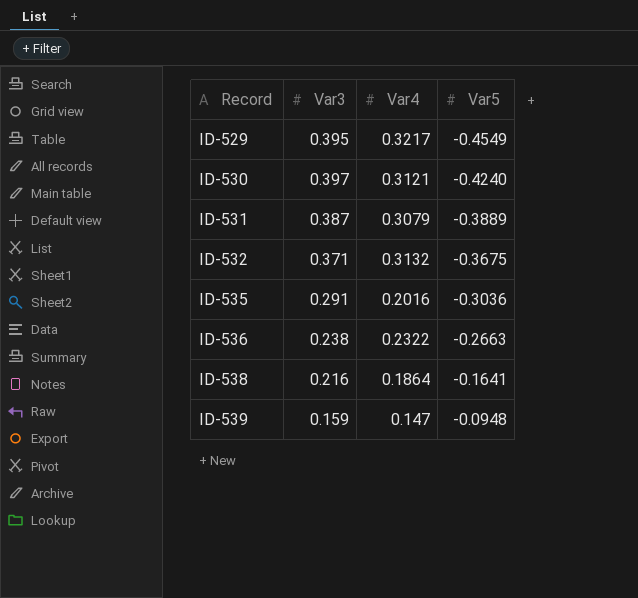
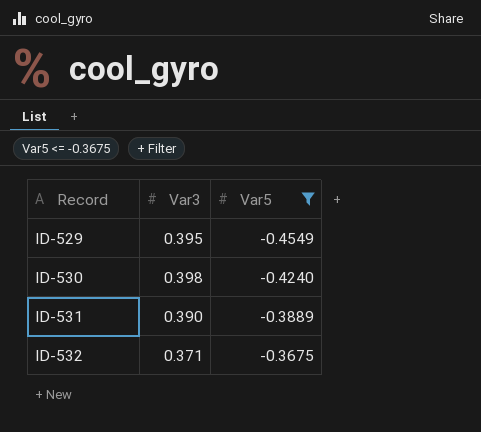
filter: none -> Var5 <= -0.3675
column Var4 | position: 3 -> none
ID-530 | Var3: 0.397 -> 0.398
ID-531 | Var3: 0.387 -> 0.390

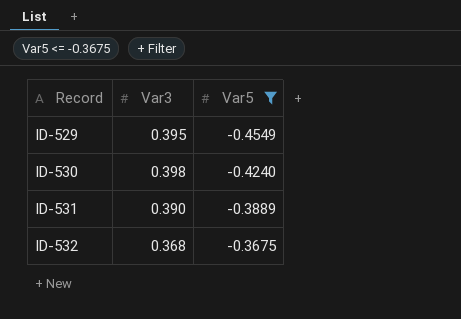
ID-532 | Var3: 0.371 -> 0.368

